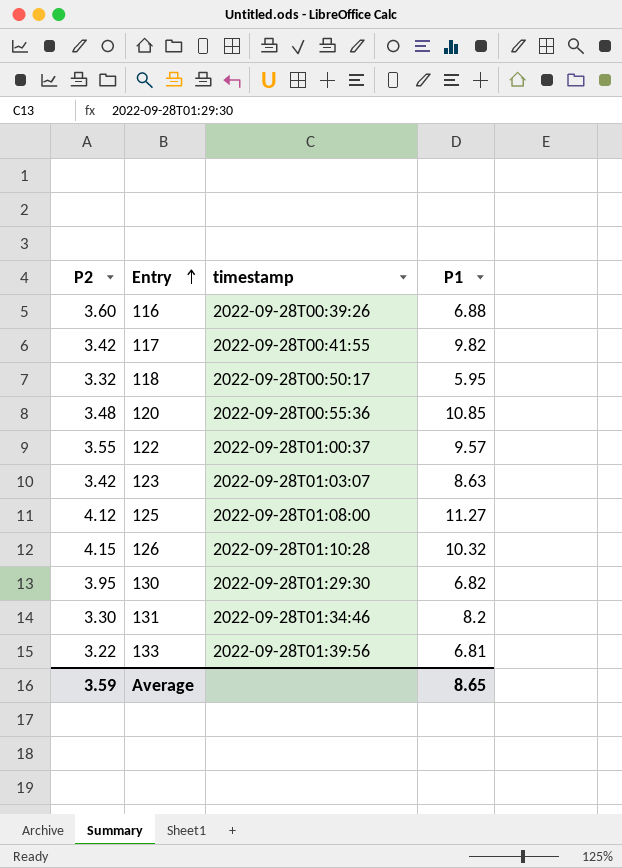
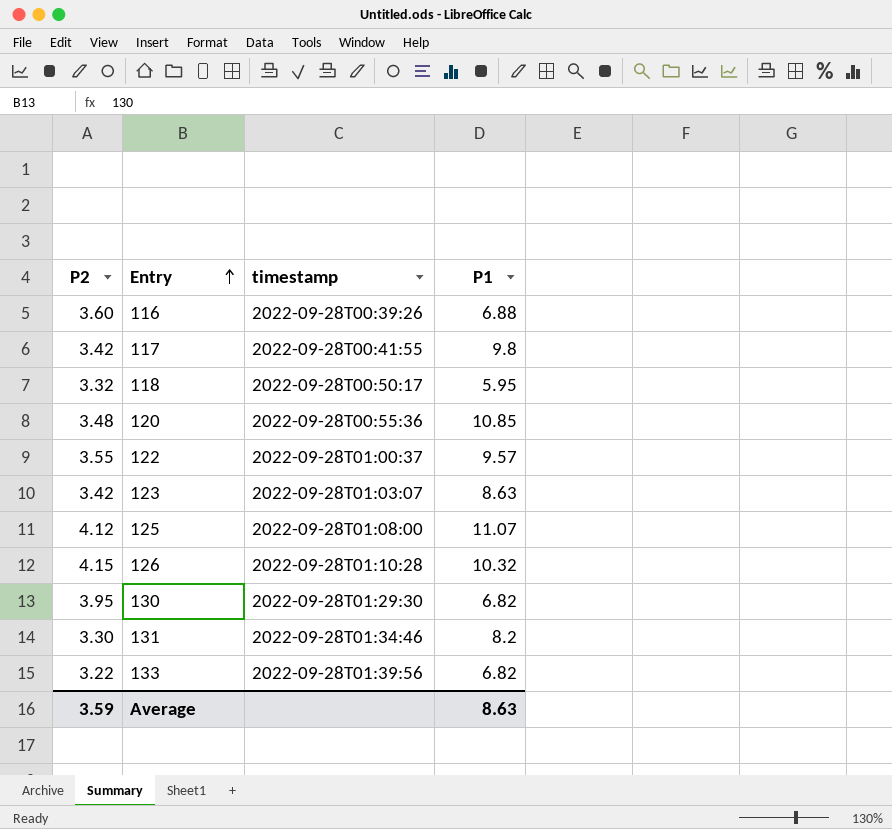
117 | P1: 9.82 -> 9.8
125 | P1: 11.27 -> 11.07
133 | P1: 6.81 -> 6.82
Average | P1: 8.65 -> 8.63

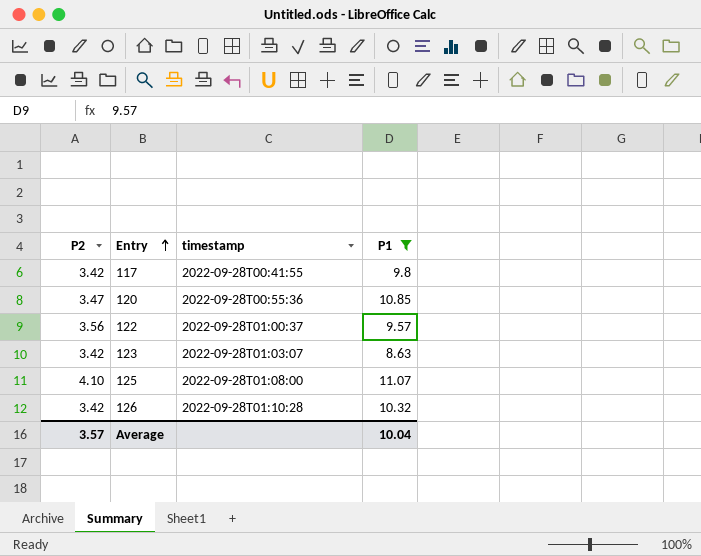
filter: none -> P1 >= 8.63
120 | P2: 3.48 -> 3.47
122 | P2: 3.55 -> 3.56
125 | P2: 4.12 -> 4.10
126 | P2: 4.15 -> 3.42
Average | P2: 3.59 -> 3.57
Average | P1: 8.63 -> 10.04

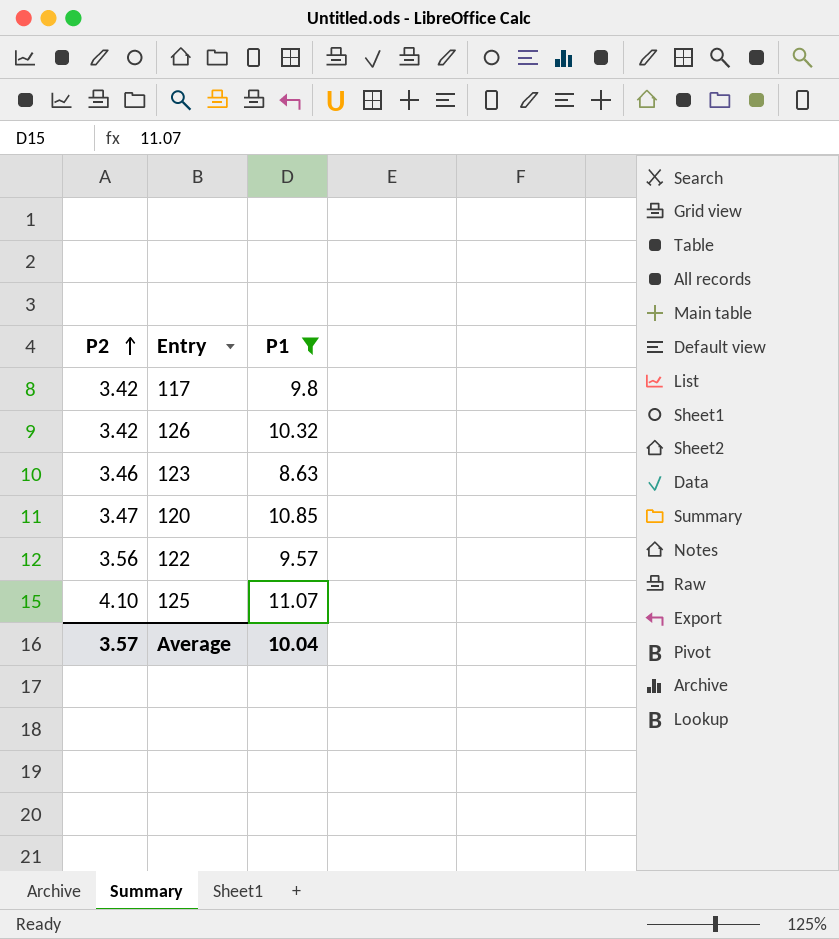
row order: Entry ascending -> P2 ascending
column timestamp | position: 3 -> none
123 | P2: 3.42 -> 3.46

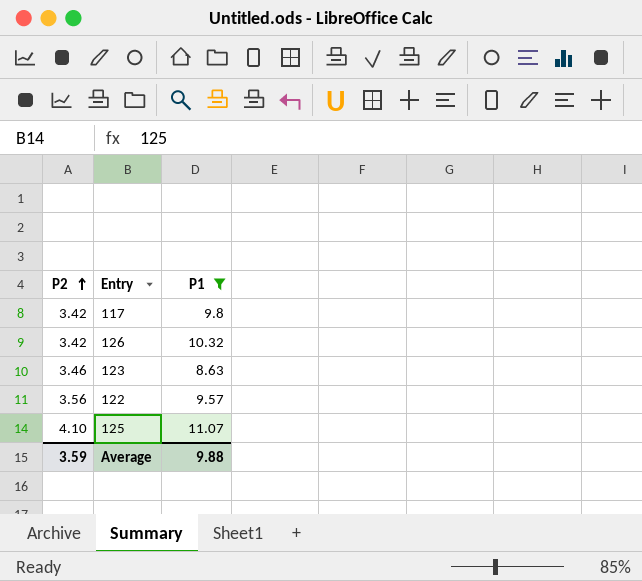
row 120: 3.47 | 10.85 -> none
Average | P2: 3.57 -> 3.59
Average | P1: 10.04 -> 9.88

